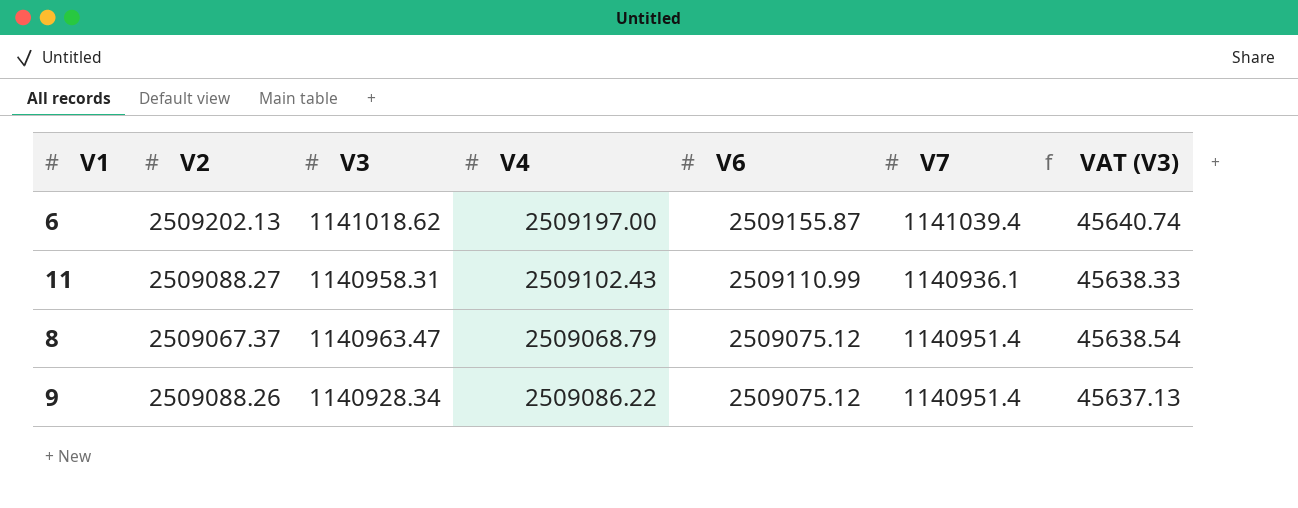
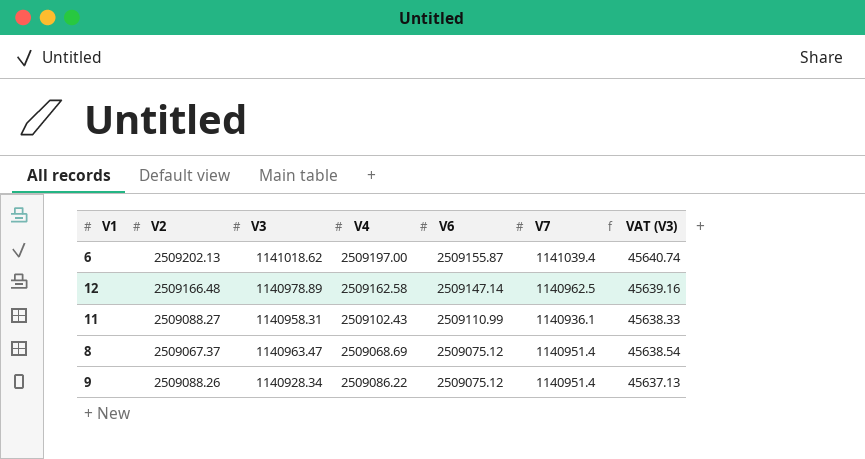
row 12: none -> 2509166.48 | 1140978.89 | 2509162.58 | 2509147.14 | 1140962.5 | 45639.16
8 | V4: 2509068.79 -> 2509068.69

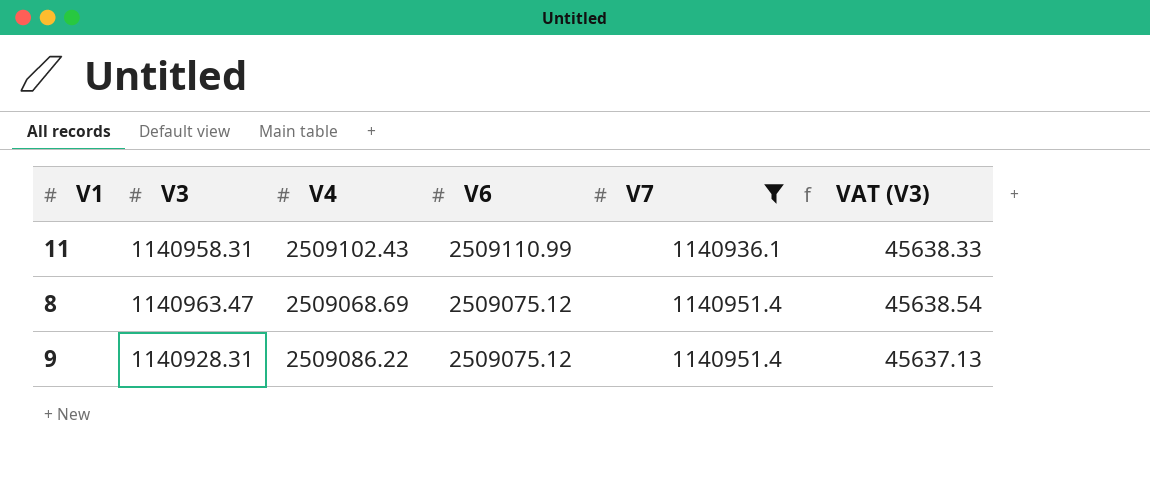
filter: none -> V7 <= 1140951.4
column V2 | position: 2 -> none
9 | V3: 1140928.34 -> 1140928.31

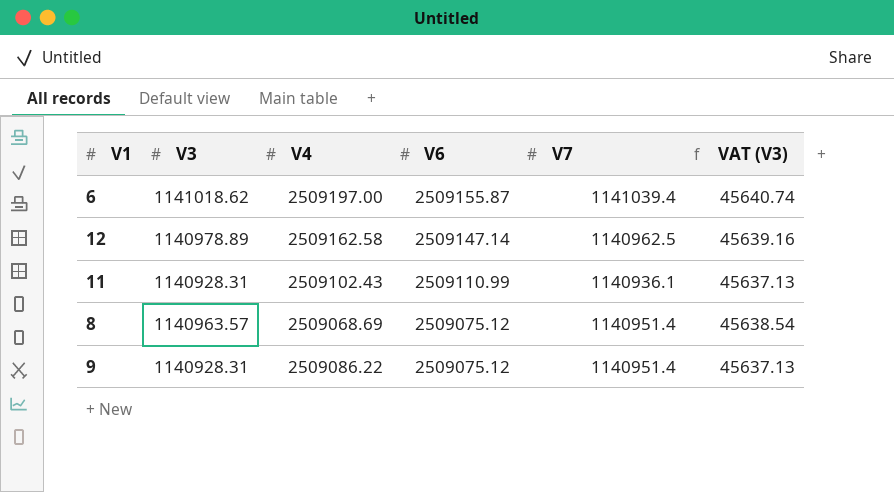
filter: V7 <= 1140951.4 -> none
11 | V3: 1140958.31 -> 1140928.31
11 | VAT (V3): 45638.33 -> 45637.13
8 | V3: 1140963.47 -> 1140963.57

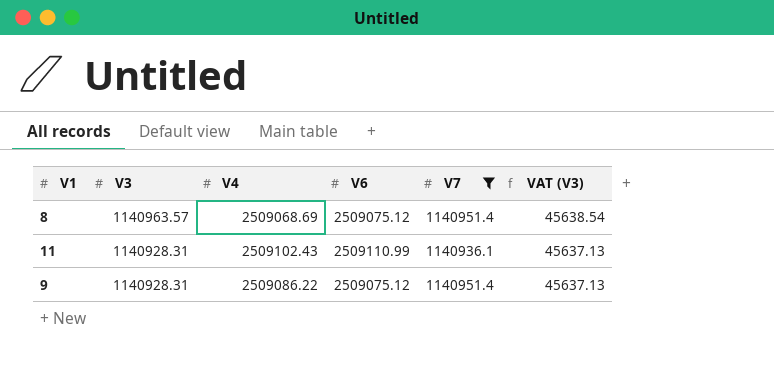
filter: none -> V7 <= 1140951.4
row order: V6 descending -> V3 descending

